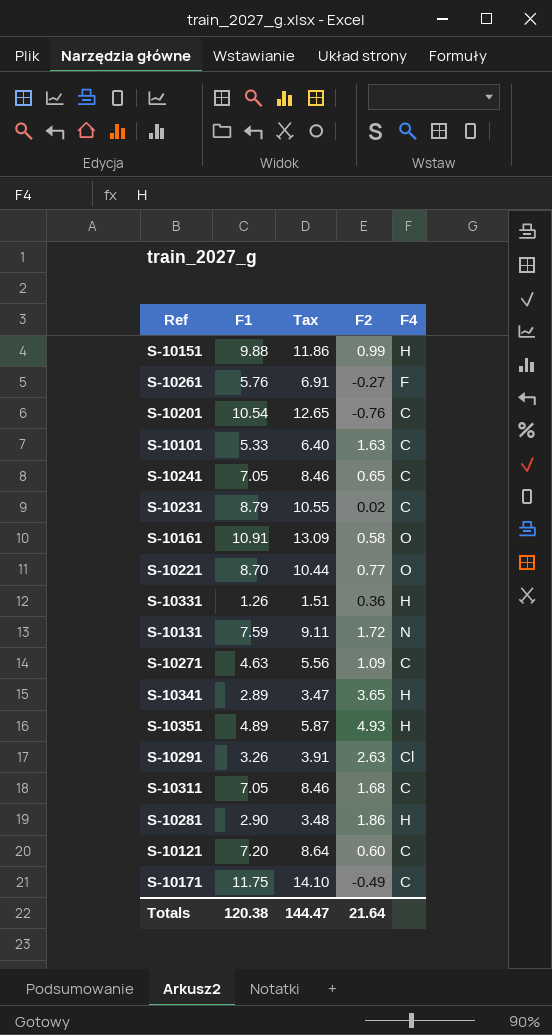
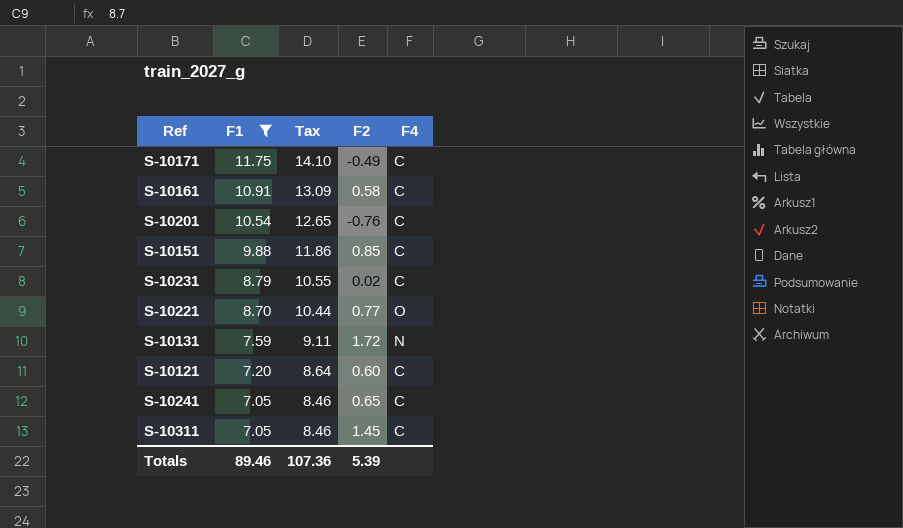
filter: none -> F1 >= 7.05
row order: none -> F1 descending
S-10161 | F4: O -> C
S-10151 | F2: 0.99 -> 0.85
S-10151 | F4: H -> C
S-10311 | F2: 1.68 -> 1.45
Totals | F1: 120.38 -> 89.46
Totals | Tax: 144.47 -> 107.36
Totals | F2: 21.64 -> 5.39

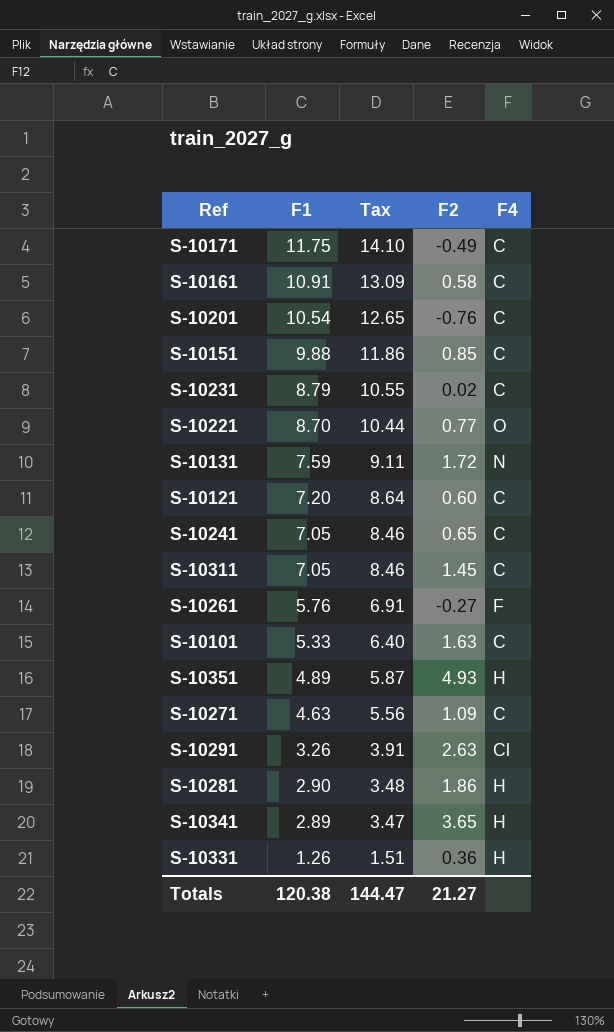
filter: F1 >= 7.05 -> none
Totals | F1: 89.46 -> 120.38
Totals | Tax: 107.36 -> 144.47
Totals | F2: 5.39 -> 21.27

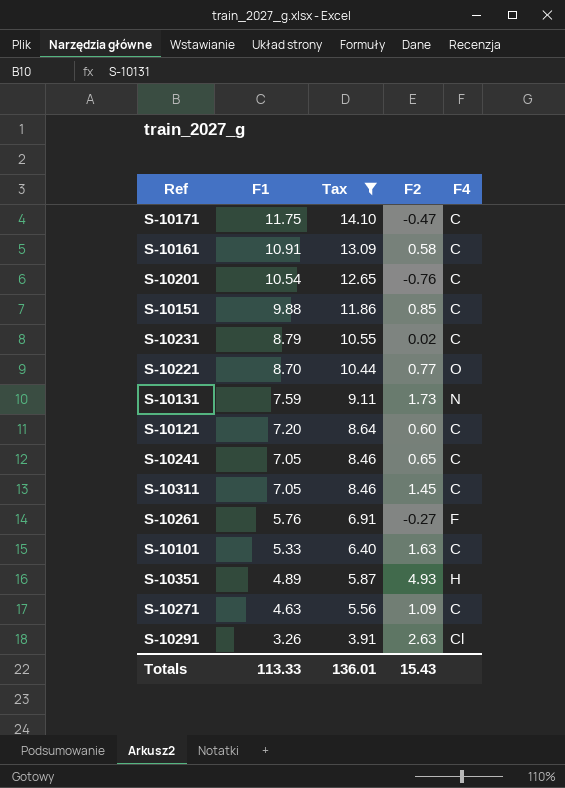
filter: none -> Tax >= 3.91
S-10171 | F2: -0.49 -> -0.47
S-10131 | F2: 1.72 -> 1.73
Totals | F1: 120.38 -> 113.33
Totals | Tax: 144.47 -> 136.01
Totals | F2: 21.27 -> 15.43

